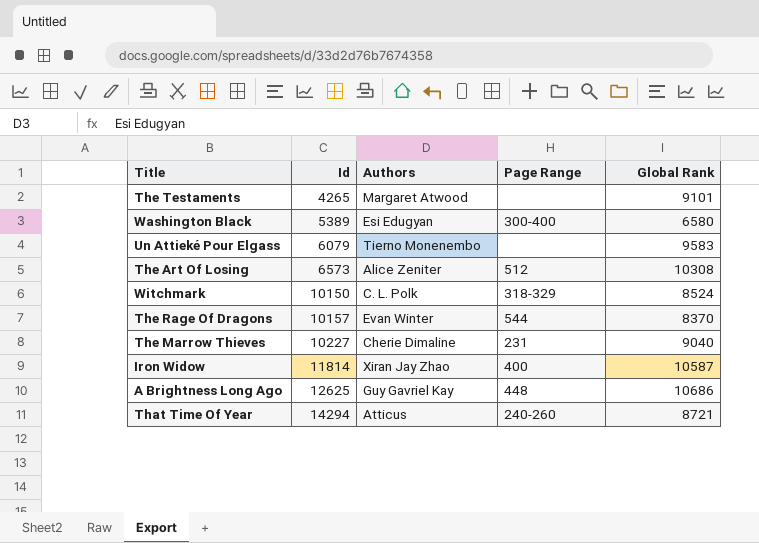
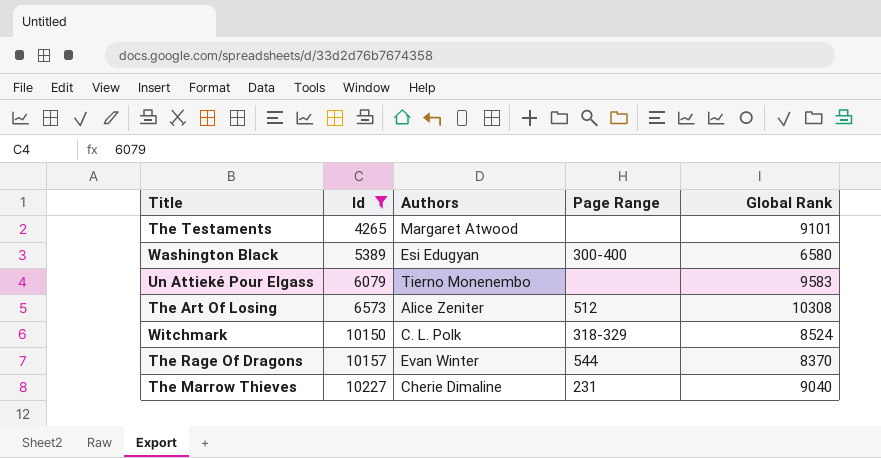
filter: none -> Id <= 10227

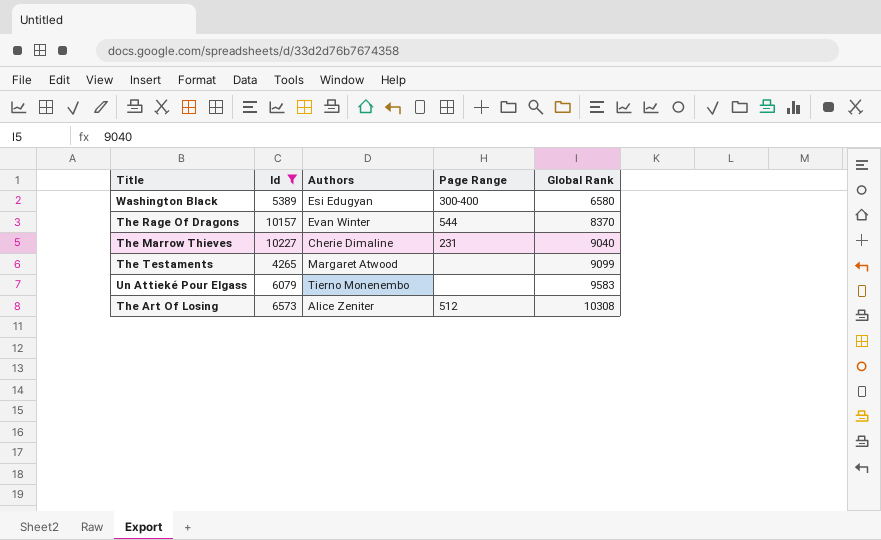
row order: Id ascending -> Global Rank ascending
row Witchmark: 10150 | C. L. Polk | 318-329 | 8524 -> none
The Testaments | Global Rank: 9101 -> 9099

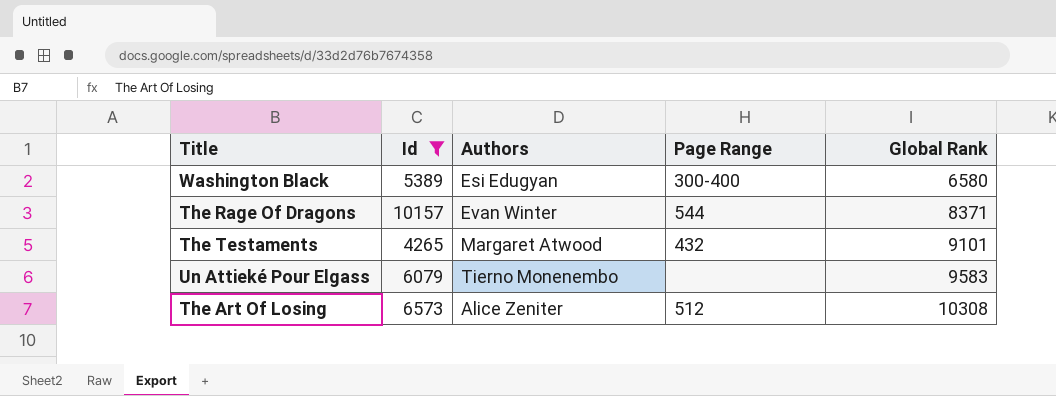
row The Marrow Thieves: 10227 | Cherie Dimaline | 231 | 9040 -> none
The Rage Of Dragons | Global Rank: 8370 -> 8371
The Testaments | Page Range: none -> 432
The Testaments | Global Rank: 9099 -> 9101

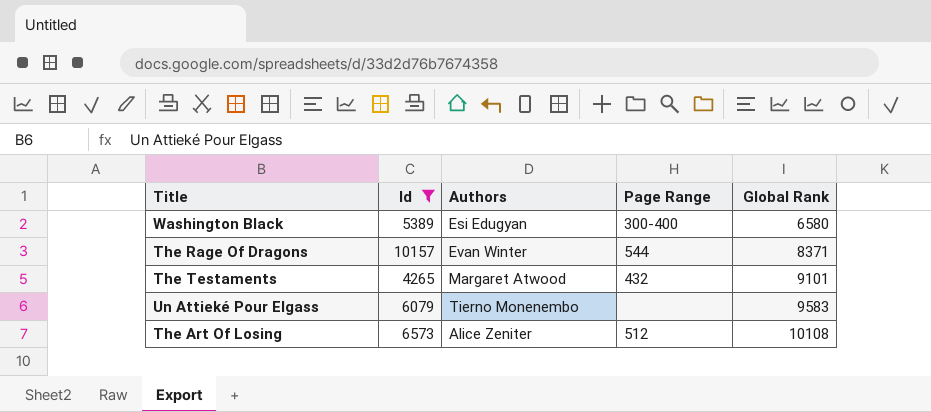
The Art Of Losing | Global Rank: 10308 -> 10108

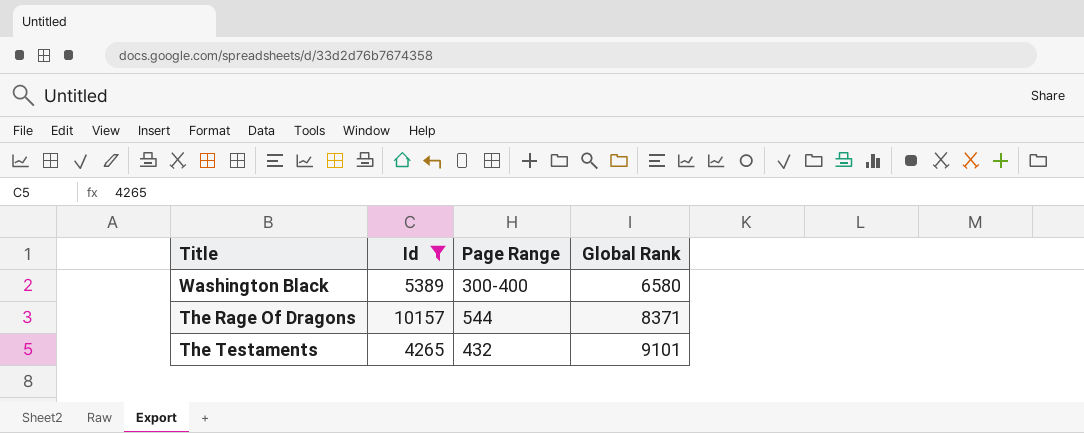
column Authors | position: 3 -> none
row Un Attieké Pour Elgass: 6079 | Tierno Monenembo | none | 9583 -> none
row The Art Of Losing: 6573 | Alice Zeniter | 512 | 10108 -> none

